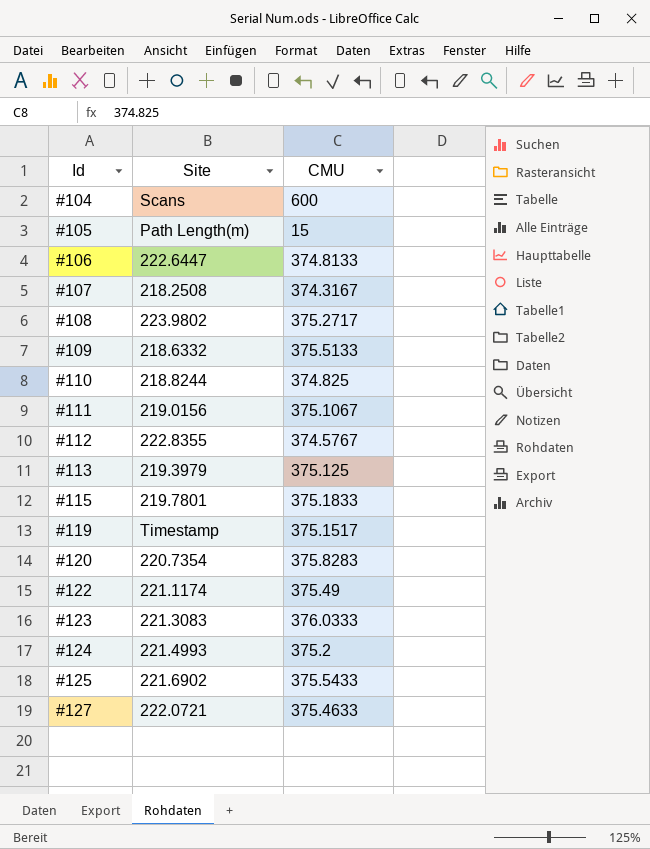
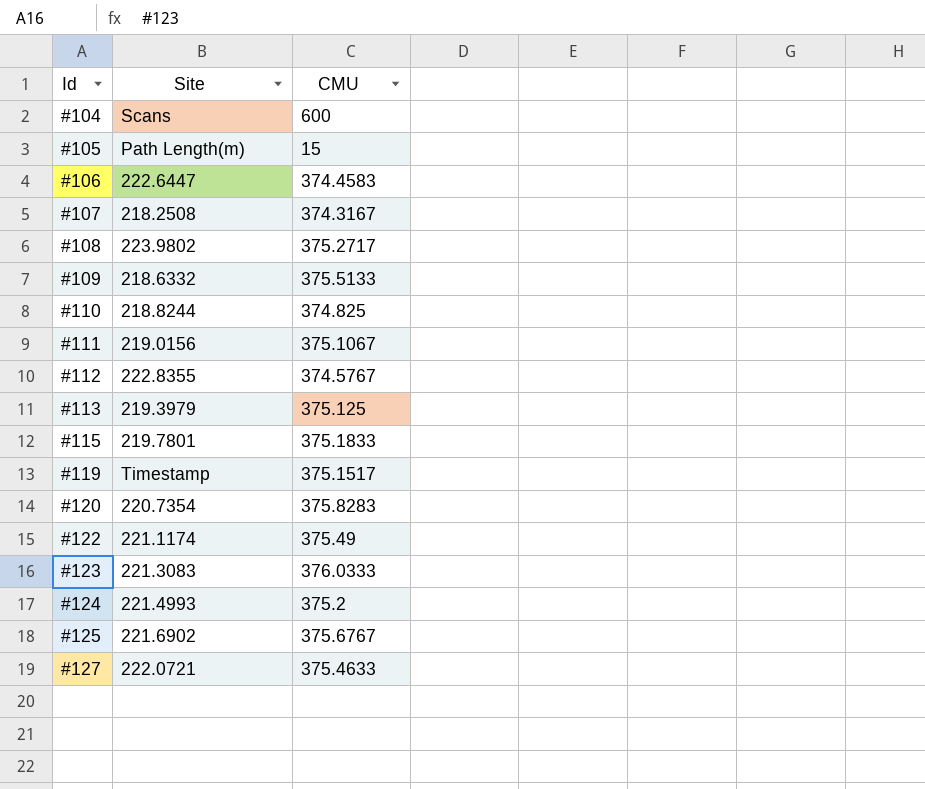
#106 | CMU: 374.8133 -> 374.4583
#125 | CMU: 375.5433 -> 375.6767

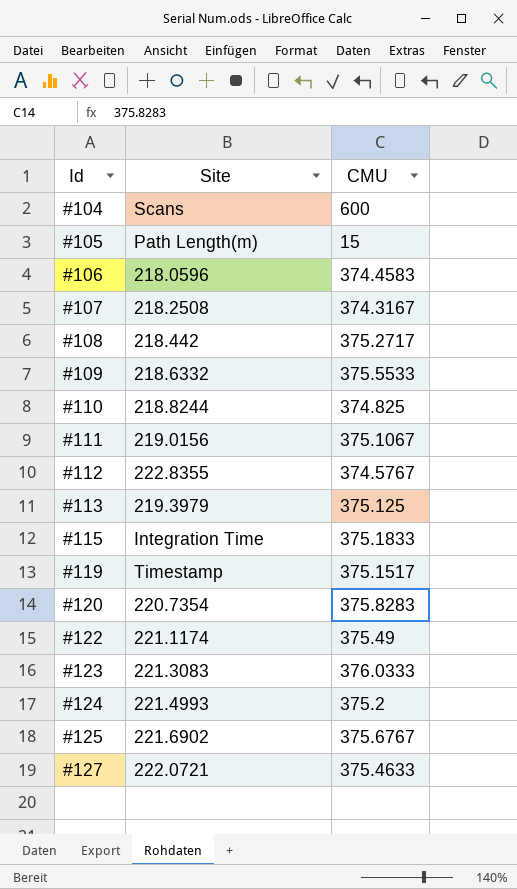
#106 | Site: 222.6447 -> 218.0596
#108 | Site: 223.9802 -> 218.442
#109 | CMU: 375.5133 -> 375.5533
#115 | Site: 219.7801 -> Integration Time

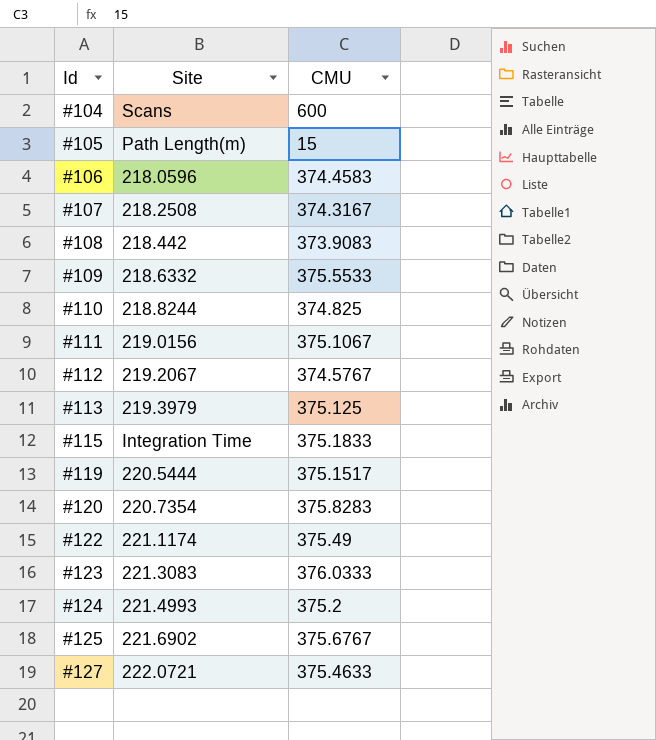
#108 | CMU: 375.2717 -> 373.9083
#112 | Site: 222.8355 -> 219.2067
#119 | Site: Timestamp -> 220.5444

